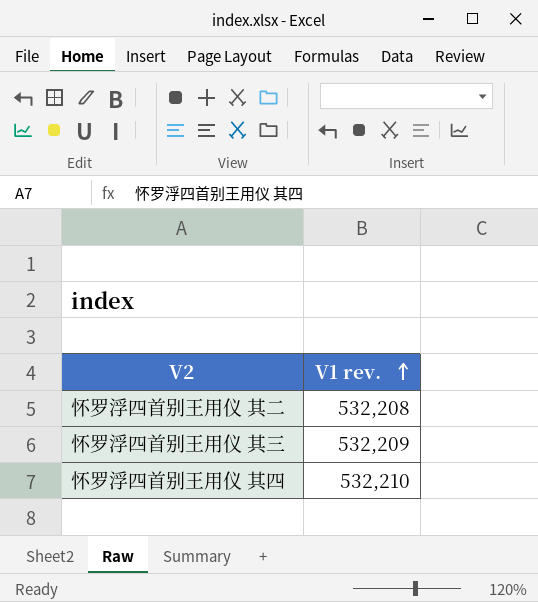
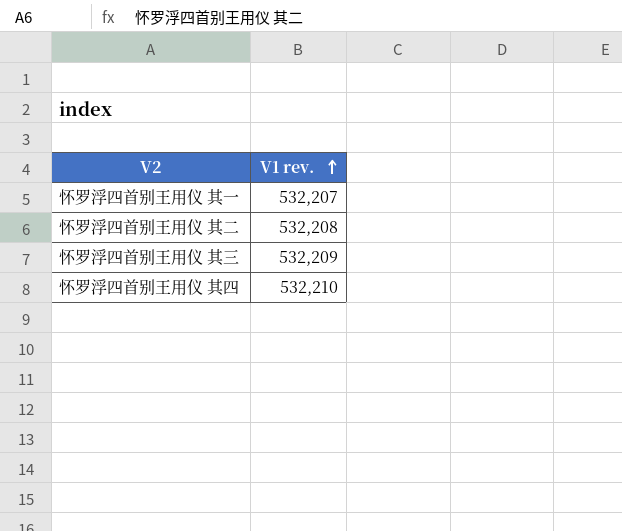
row 怀罗浮四首别王用仪 其一: none -> 532,207

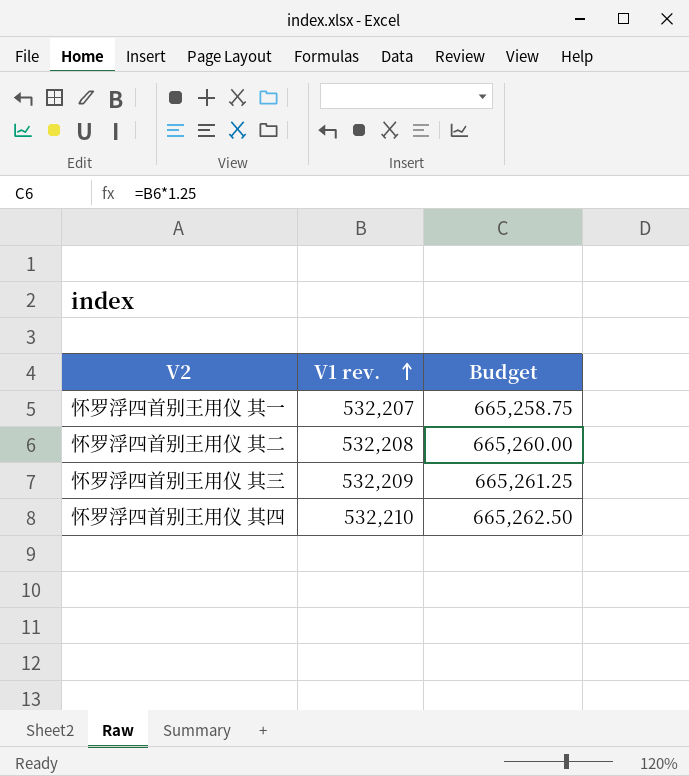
column Budget | formula: none -> [V1 rev.] * 1.25

